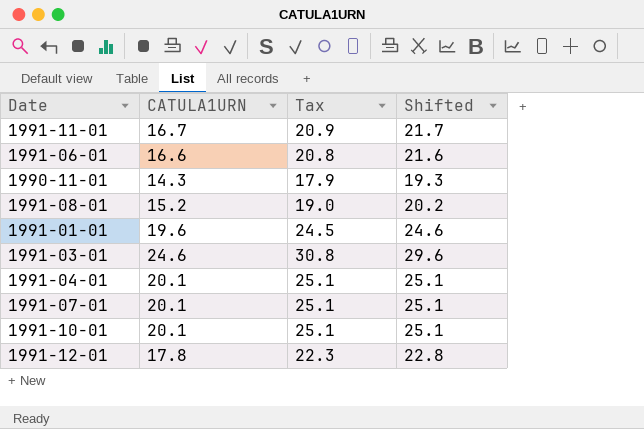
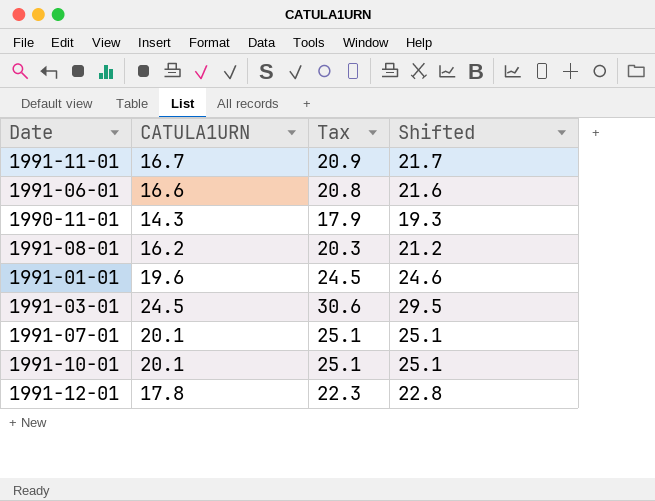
row 1991-04-01: 20.1 | 25.1 | 25.1 -> none
1991-08-01 | CATULA1URN: 15.2 -> 16.2
1991-08-01 | Tax: 19.0 -> 20.3
1991-08-01 | Shifted: 20.2 -> 21.2
1991-03-01 | CATULA1URN: 24.6 -> 24.5
1991-03-01 | Tax: 30.8 -> 30.6
1991-03-01 | Shifted: 29.6 -> 29.5

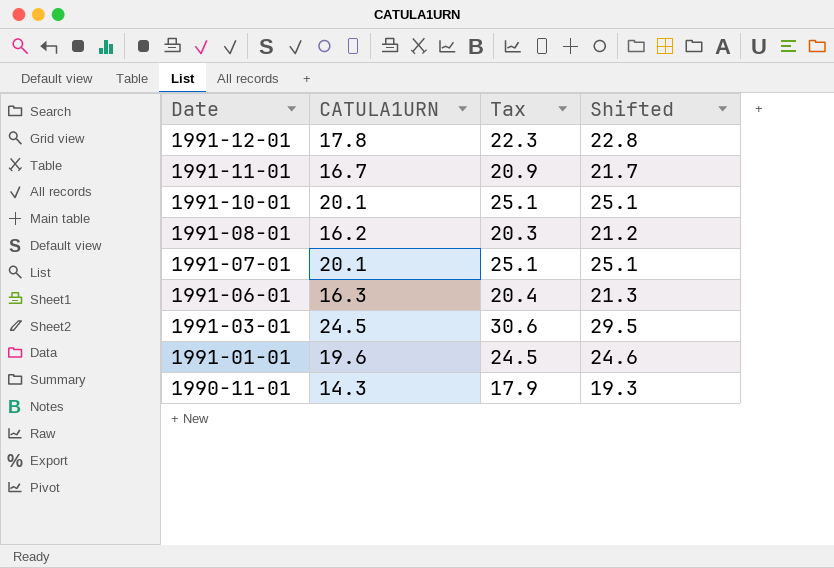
row order: none -> Date descending
1991-06-01 | CATULA1URN: 16.6 -> 16.3
1991-06-01 | Tax: 20.8 -> 20.4
1991-06-01 | Shifted: 21.6 -> 21.3

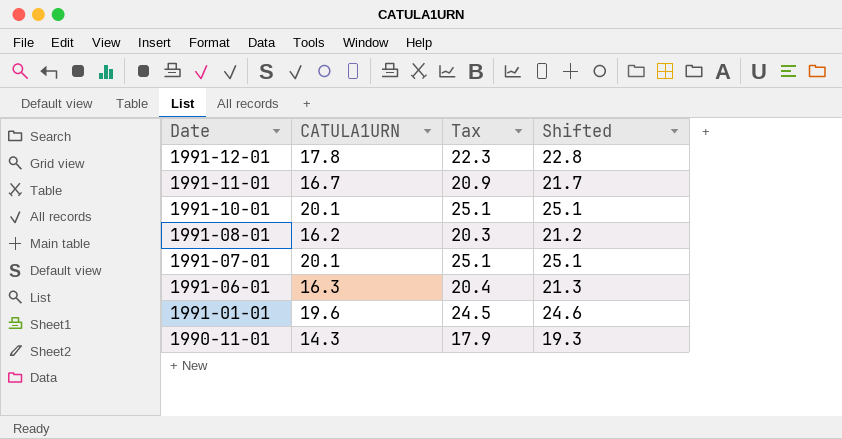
row 1991-03-01: 24.5 | 30.6 | 29.5 -> none

